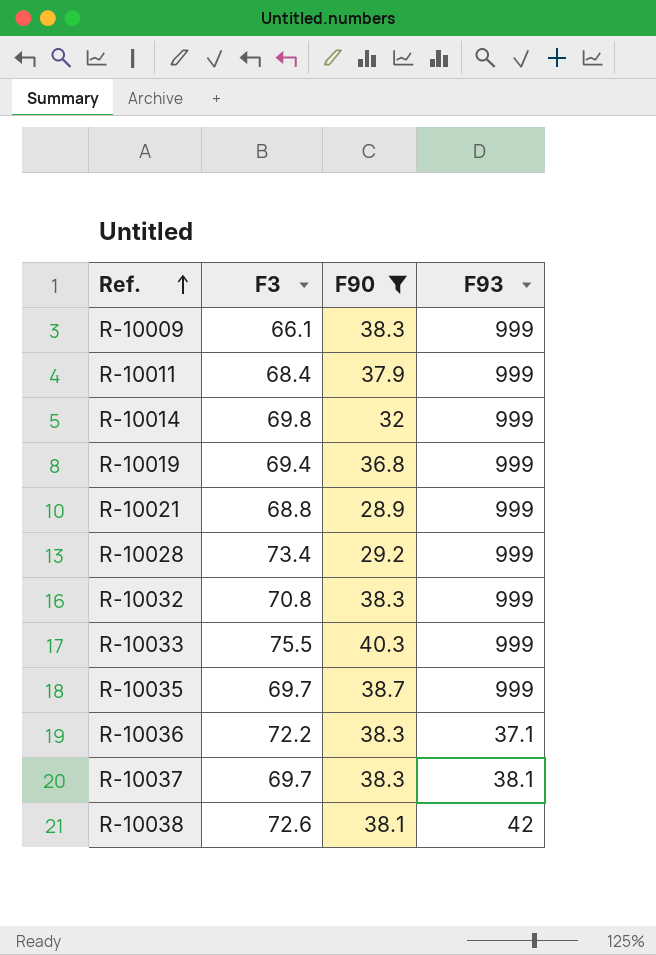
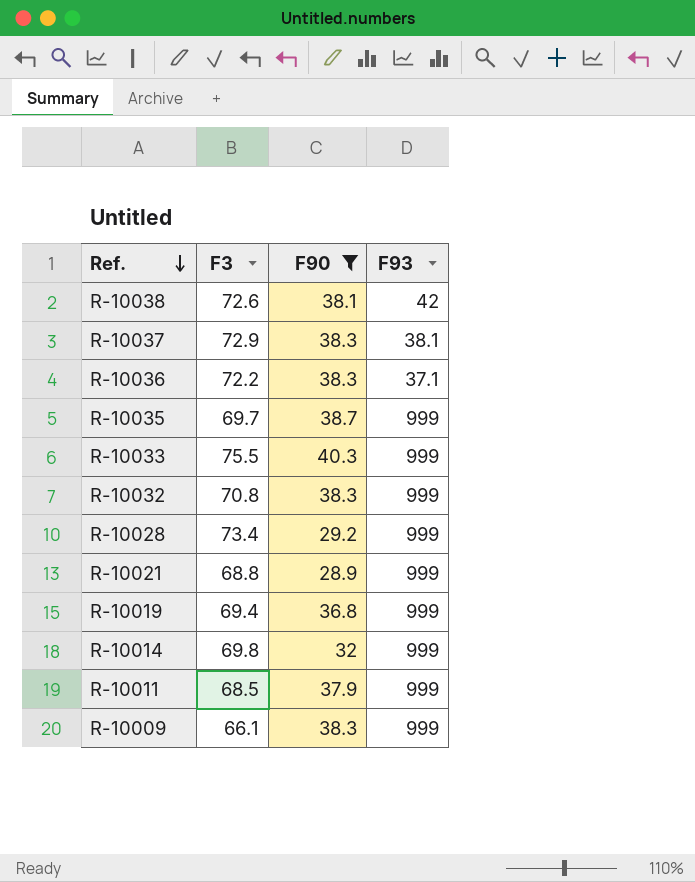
row order: Ref. ascending -> Ref. descending
R-10037 | F3: 69.7 -> 72.9
R-10011 | F3: 68.4 -> 68.5

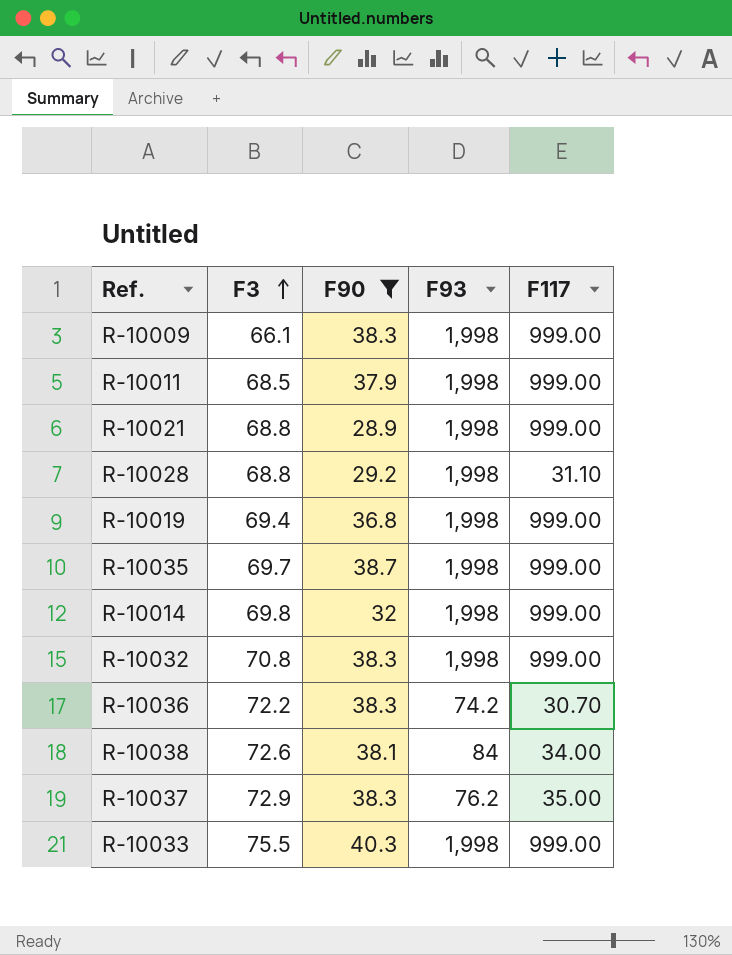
row order: Ref. descending -> F3 ascending
column F117 | position: none -> 5
R-10009 | F93: 999 -> 1,998
R-10011 | F93: 999 -> 1,998
R-10021 | F93: 999 -> 1,998
R-10028 | F3: 73.4 -> 68.8
R-10028 | F93: 999 -> 1,998
R-10019 | F93: 999 -> 1,998
R-10035 | F93: 999 -> 1,998
R-10014 | F93: 999 -> 1,998
R-10032 | F93: 999 -> 1,998
R-10036 | F93: 37.1 -> 74.2
R-10038 | F93: 42 -> 84
R-10037 | F93: 38.1 -> 76.2
R-10033 | F93: 999 -> 1,998

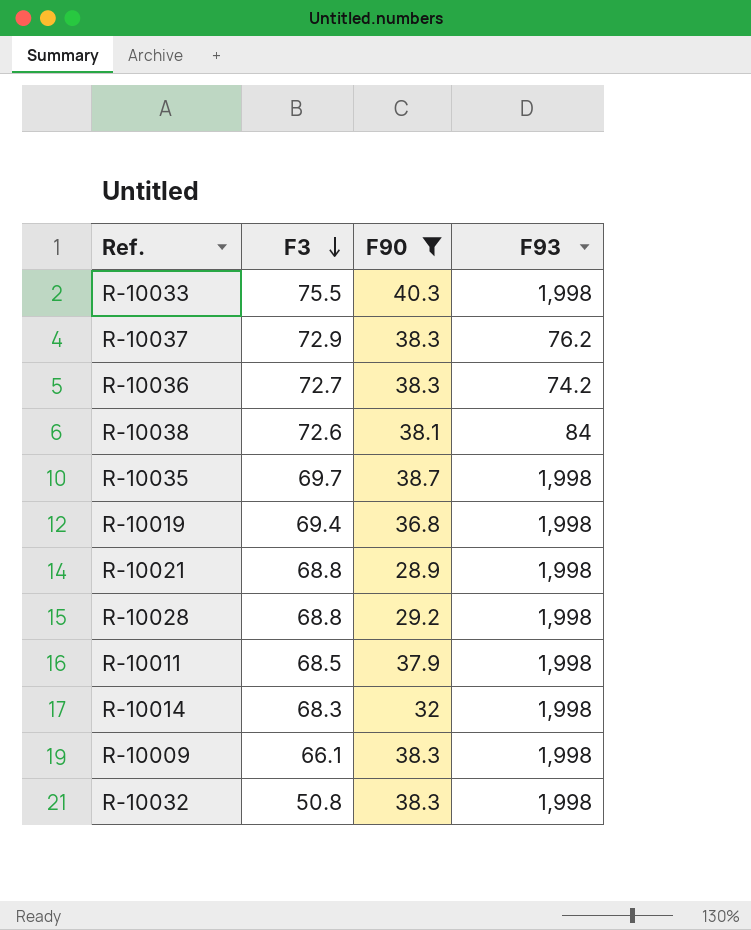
row order: F3 ascending -> F3 descending
column F117 | position: 5 -> none
R-10036 | F3: 72.2 -> 72.7
R-10014 | F3: 69.8 -> 68.3
R-10032 | F3: 70.8 -> 50.8

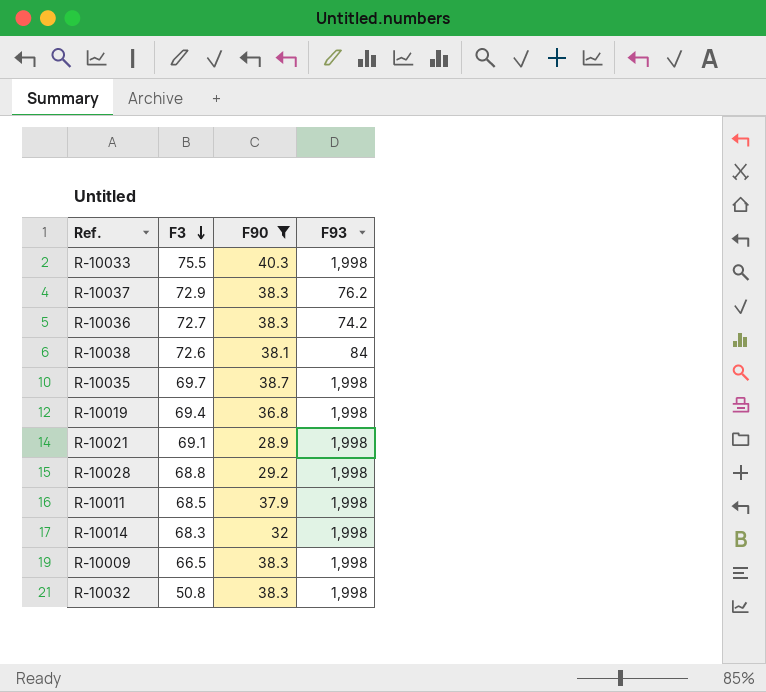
R-10021 | F3: 68.8 -> 69.1
R-10009 | F3: 66.1 -> 66.5

